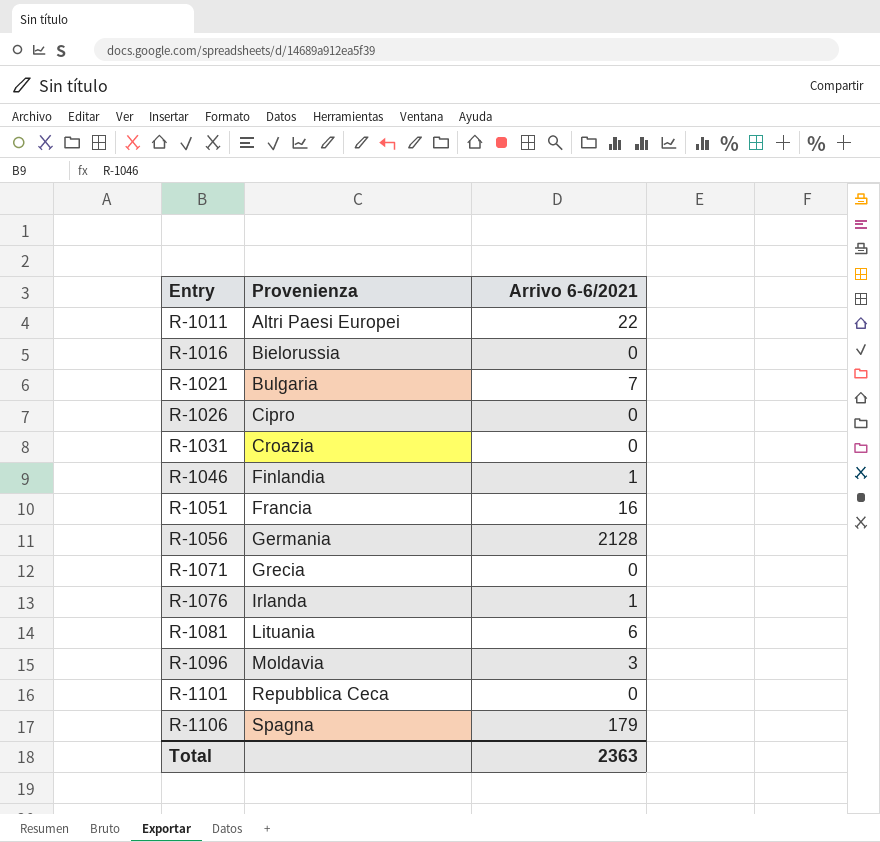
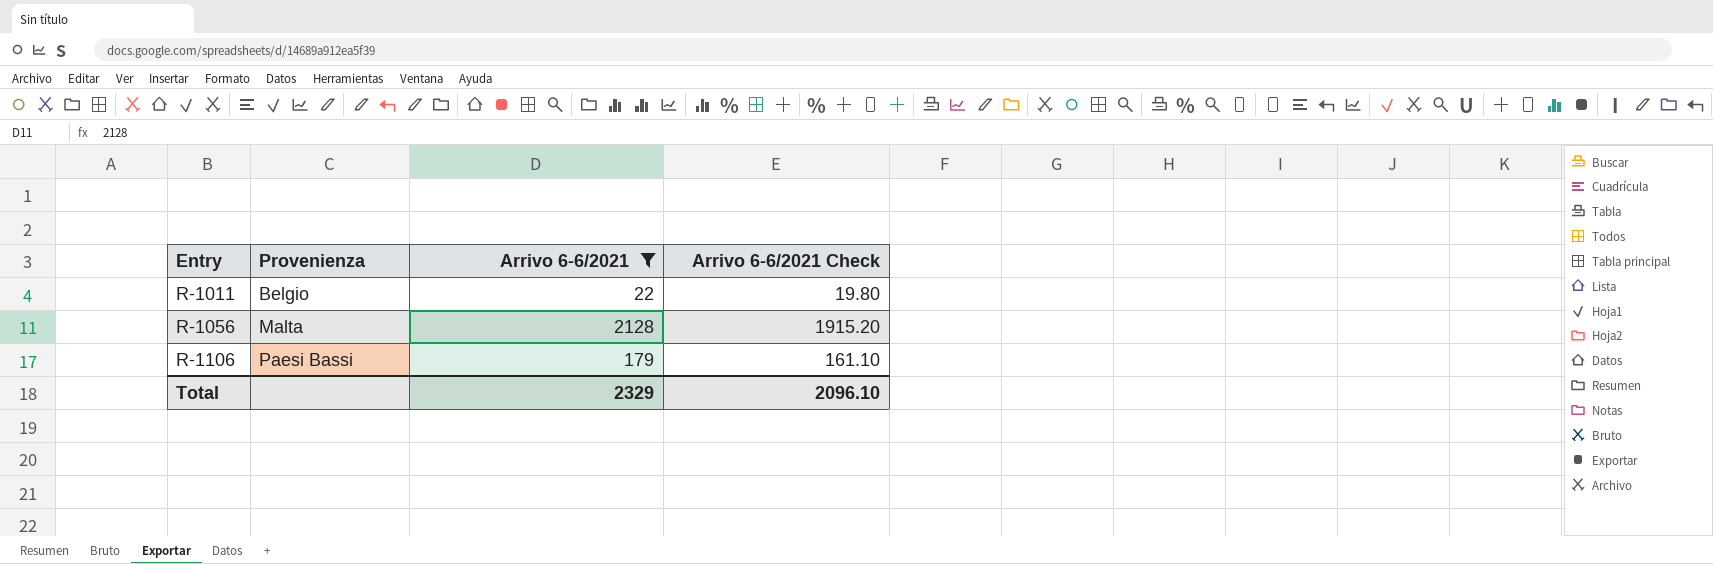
filter: none -> Arrivo 6-6/2021 >= 22
column Arrivo 6-6/2021 Check | formula: none -> [Arrivo 6-6/2021] * 0.9
R-1011 | Provenienza: Altri Paesi Europei -> Belgio
R-1056 | Provenienza: Germania -> Malta
R-1106 | Provenienza: Spagna -> Paesi Bassi
Total | Arrivo 6-6/2021: 2363 -> 2329

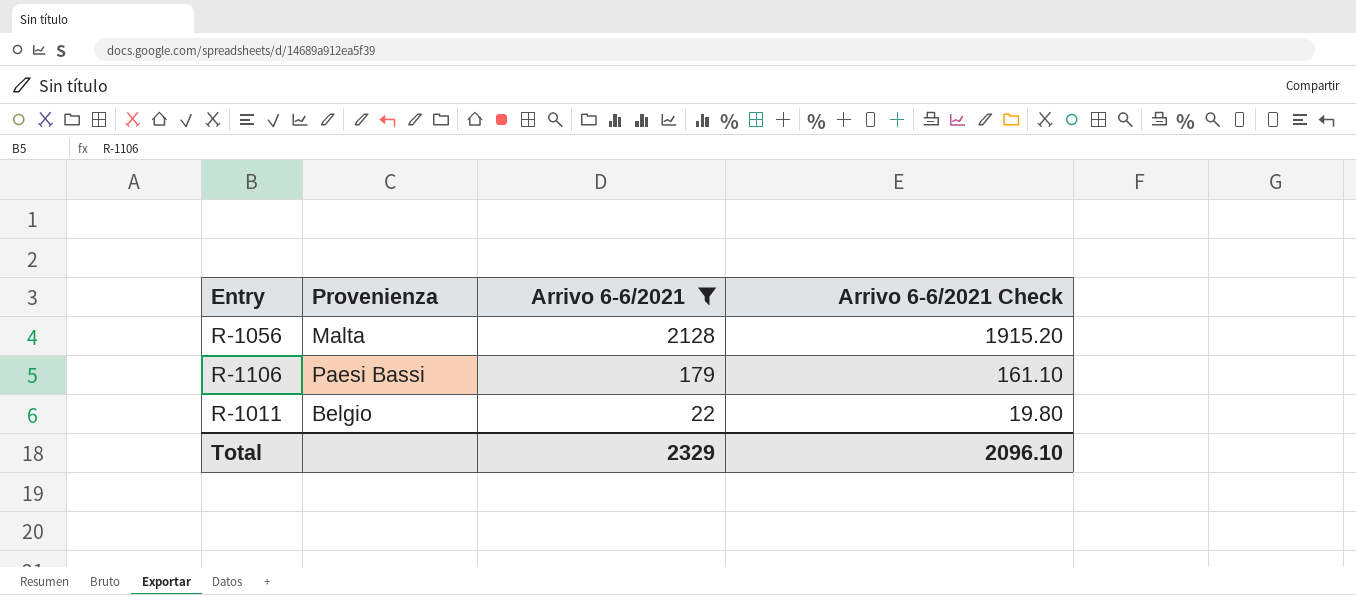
row order: Entry ascending -> Arrivo 6-6/2021 descending

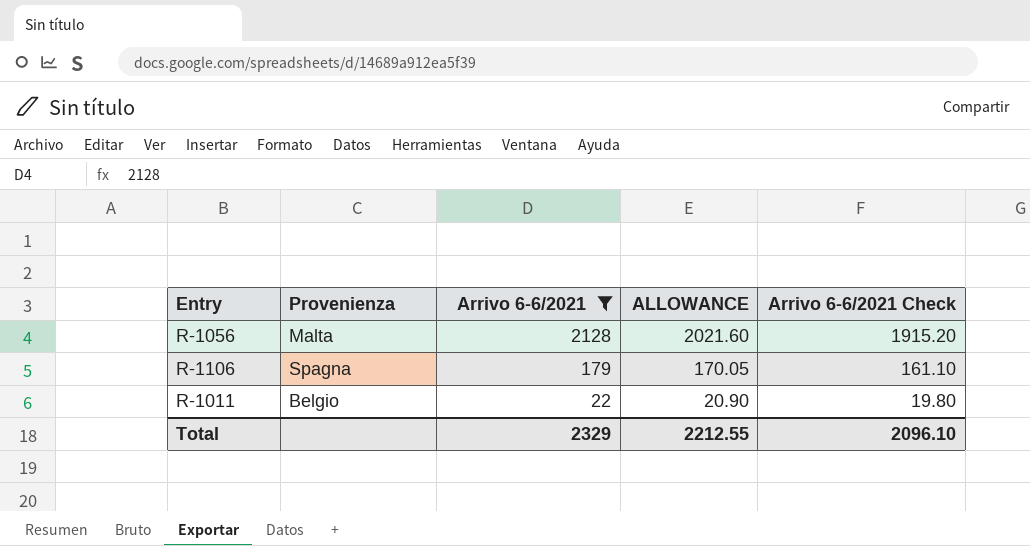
column ALLOWANCE | formula: none -> [Arrivo 6-6/2021] * 0.95
R-1106 | Provenienza: Paesi Bassi -> Spagna

